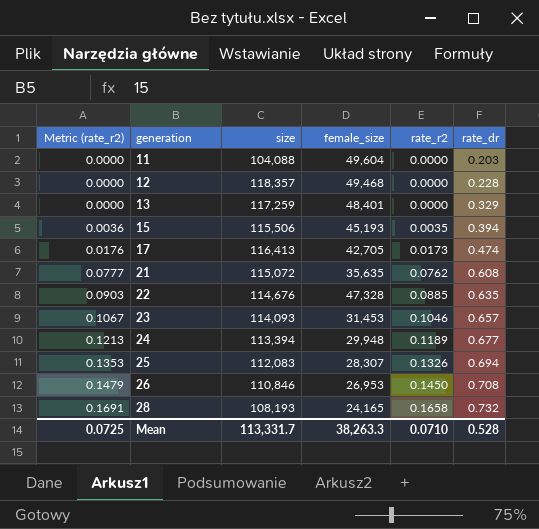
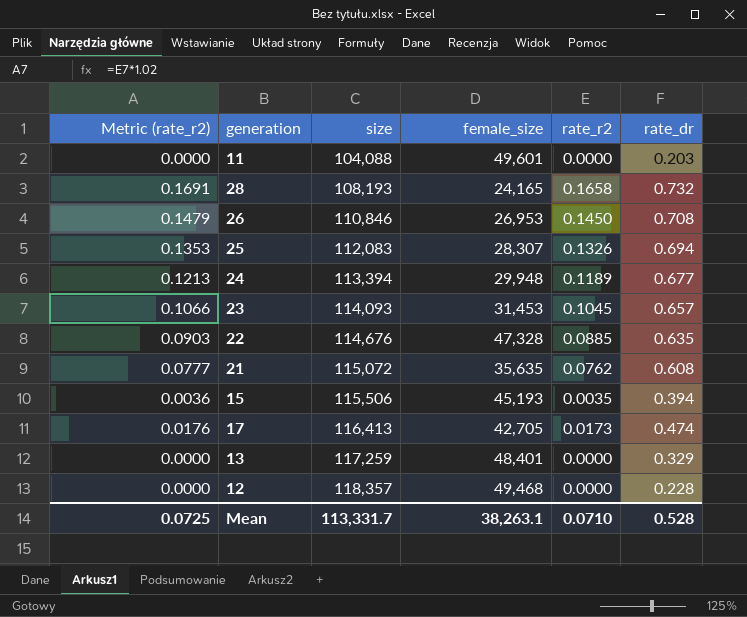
row order: Metric (rate_r2) ascending -> size ascending
11 | female_size: 49,604 -> 49,601
23 | Metric (rate_r2): 0.1067 -> 0.1066
23 | rate_r2: 0.1046 -> 0.1045
Mean | female_size: 38,263.3 -> 38,263.1

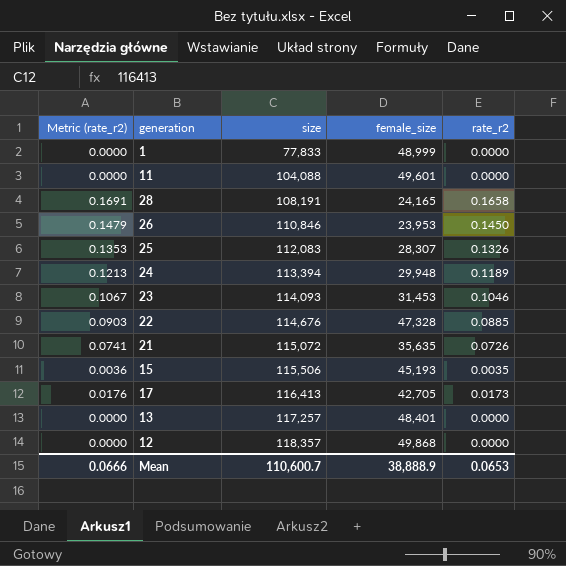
column rate_dr | position: 6 -> none
row 1: none -> 0.0000 | 77,833 | 48,999 | 0.0000
28 | size: 108,193 -> 108,191
26 | female_size: 26,953 -> 23,953
23 | Metric (rate_r2): 0.1066 -> 0.1067
23 | rate_r2: 0.1045 -> 0.1046
21 | Metric (rate_r2): 0.0777 -> 0.0741
21 | rate_r2: 0.0762 -> 0.0726
13 | size: 117,259 -> 117,257
12 | female_size: 49,468 -> 49,868
Mean | Metric (rate_r2): 0.0725 -> 0.0666
Mean | size: 113,331.7 -> 110,600.7
Mean | female_size: 38,263.1 -> 38,888.9
Mean | rate_r2: 0.0710 -> 0.0653

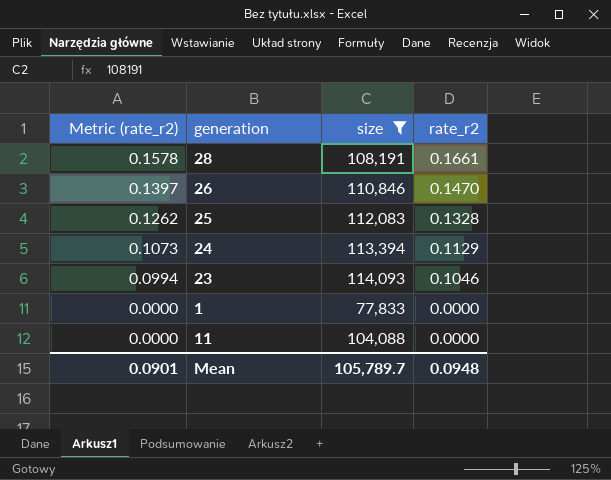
filter: none -> size <= 114,093
row order: size ascending -> Metric (rate_r2) descending
column female_size | position: 4 -> none
column Metric (rate_r2) | formula: [rate_r2] * 1.02 -> [rate_r2] * 0.95
28 | rate_r2: 0.1658 -> 0.1661
26 | rate_r2: 0.1450 -> 0.1470
25 | rate_r2: 0.1326 -> 0.1328
24 | rate_r2: 0.1189 -> 0.1129
Mean | Metric (rate_r2): 0.0666 -> 0.0901
Mean | size: 110,600.7 -> 105,789.7
Mean | rate_r2: 0.0653 -> 0.0948

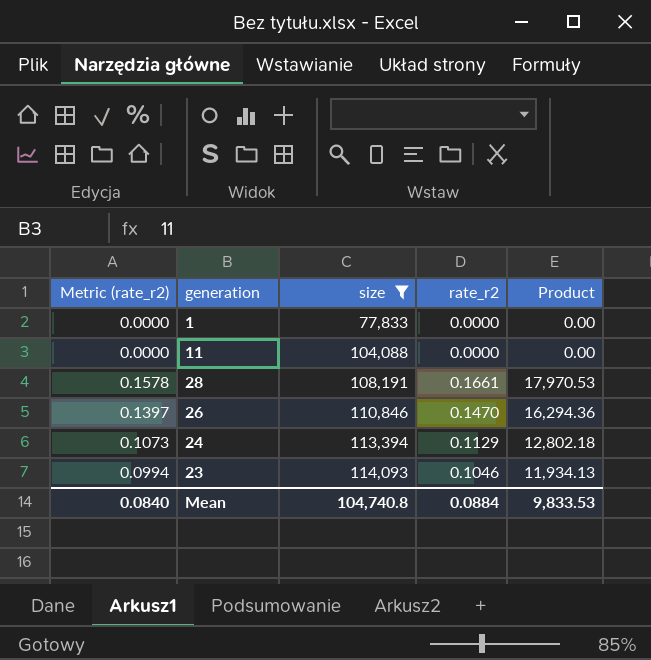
row order: Metric (rate_r2) descending -> size ascending
column Product | formula: none -> [size] * [rate_r2]
row 25: 0.1262 | 112,083 | 0.1328 -> none
Mean | Metric (rate_r2): 0.0901 -> 0.0840
Mean | size: 105,789.7 -> 104,740.8
Mean | rate_r2: 0.0948 -> 0.0884

